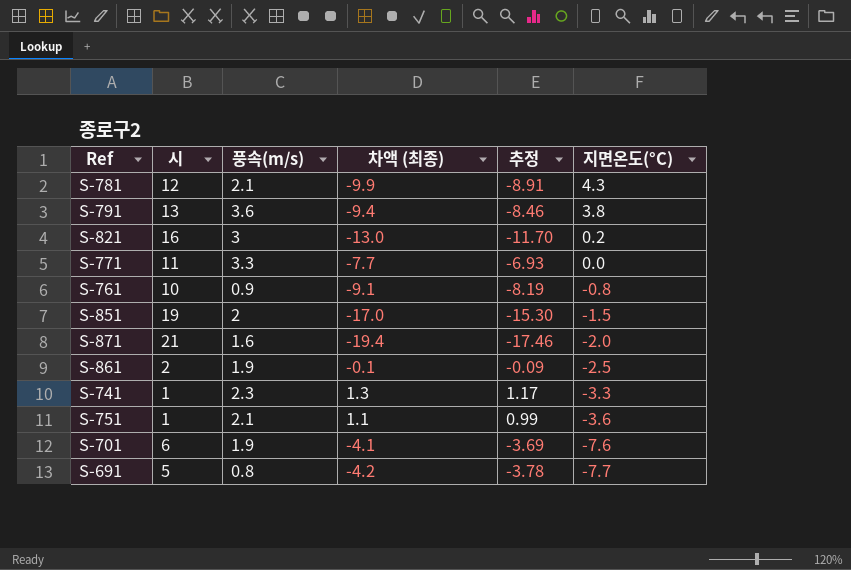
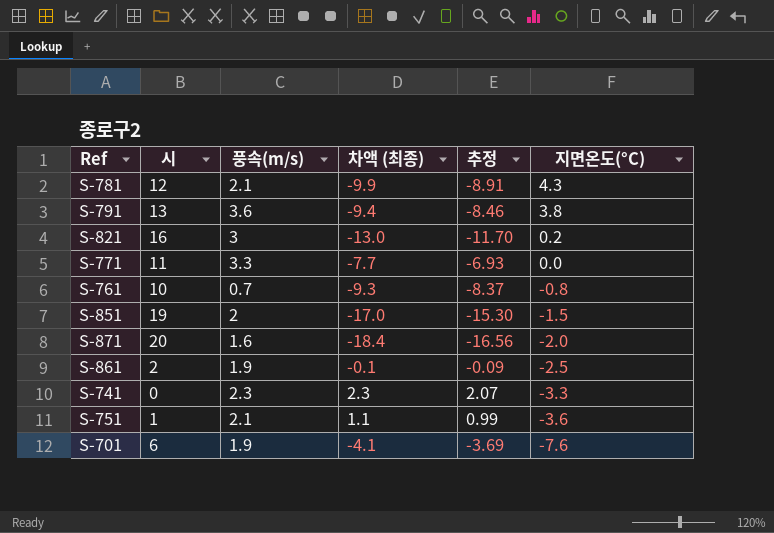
row S-691: 5 | 0.8 | -4.2 | -3.78 | -7.7 -> none
S-761 | 풍속(m/s): 0.9 -> 0.7
S-761 | 차액 (최종): -9.1 -> -9.3
S-761 | 추정: -8.19 -> -8.37
S-871 | 시: 21 -> 20
S-871 | 차액 (최종): -19.4 -> -18.4
S-871 | 추정: -17.46 -> -16.56
S-741 | 시: 1 -> 0
S-741 | 차액 (최종): 1.3 -> 2.3
S-741 | 추정: 1.17 -> 2.07

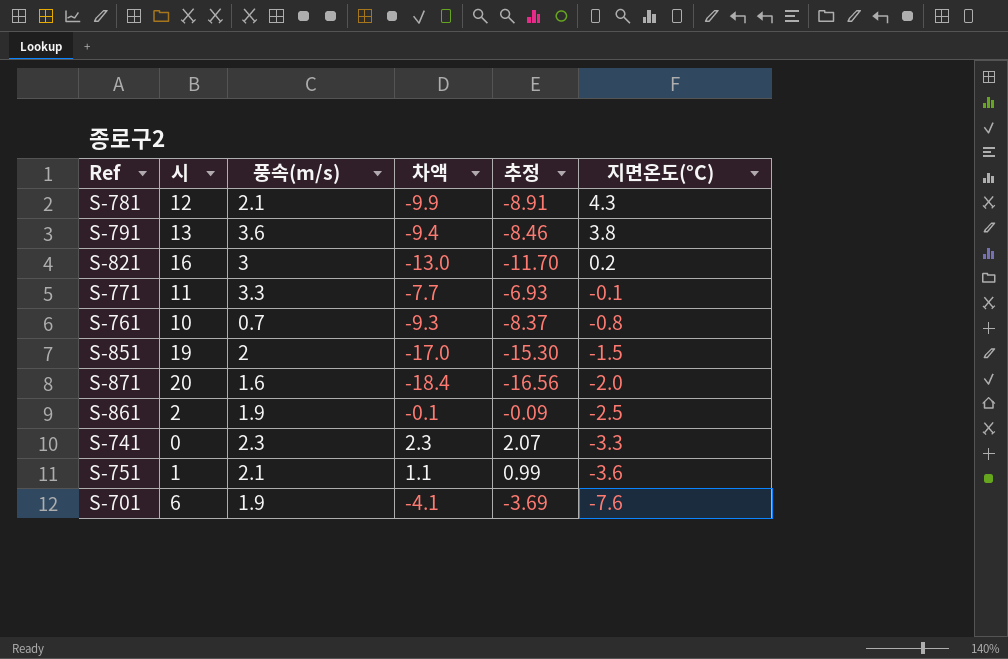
column name: 차액 (최종) -> 차액
S-771 | 지면온도(°C): 0.0 -> -0.1

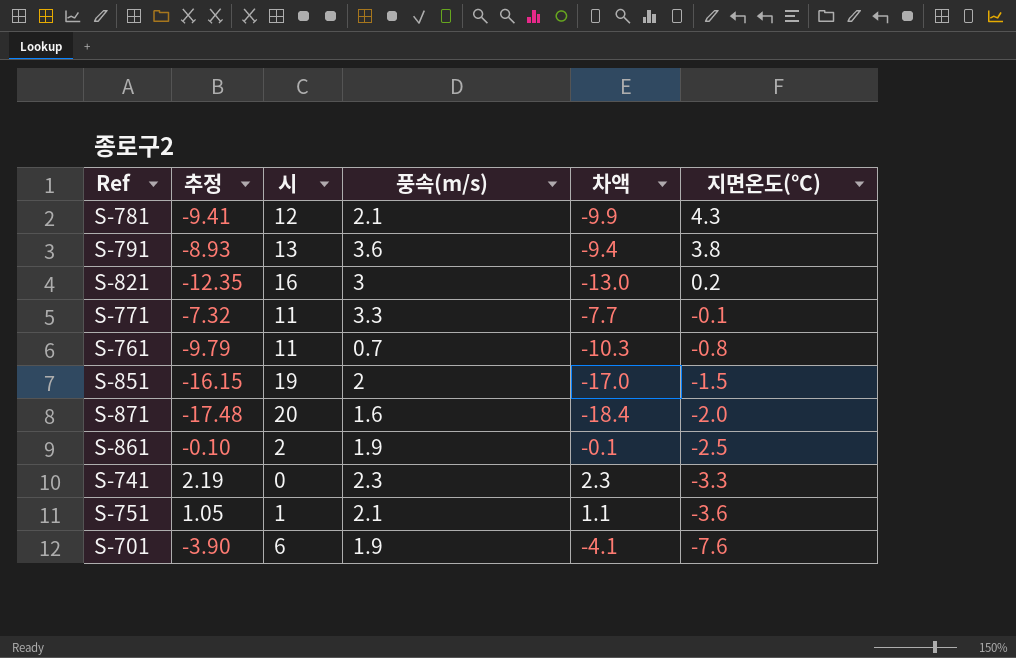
column 추정 | formula: [차액] * 0.9 -> [차액] * 0.95
column 추정 | position: 5 -> 2
S-761 | 시: 10 -> 11
S-761 | 차액: -9.3 -> -10.3

